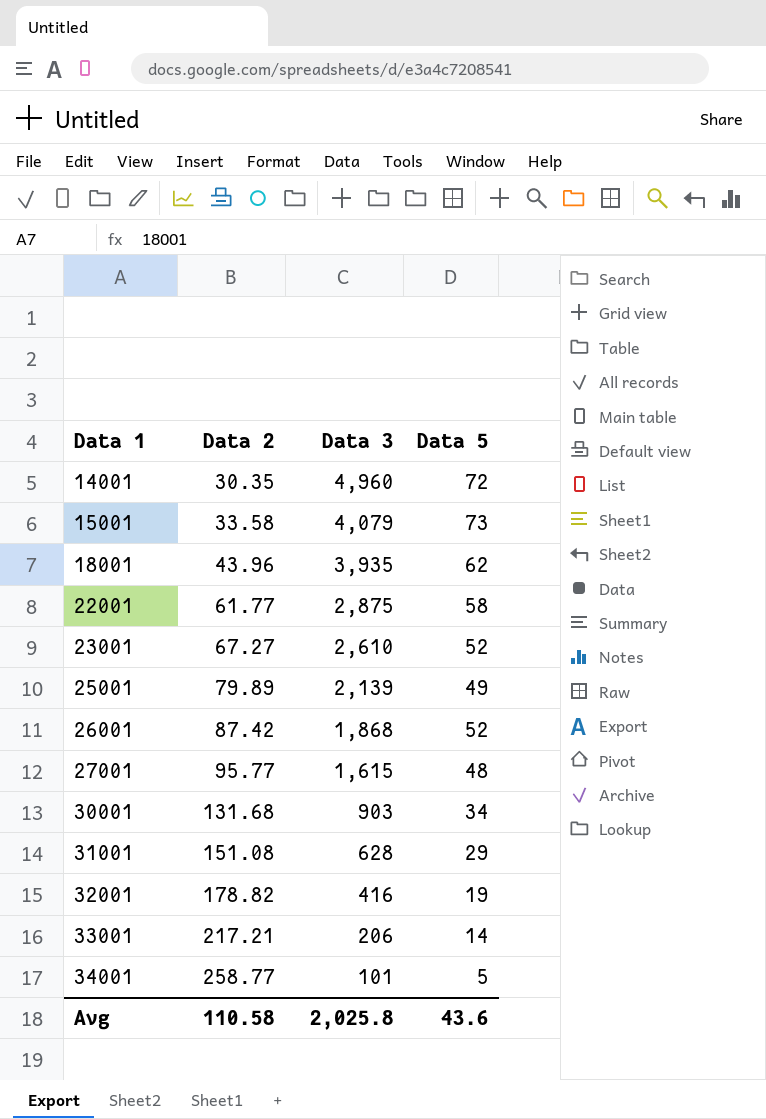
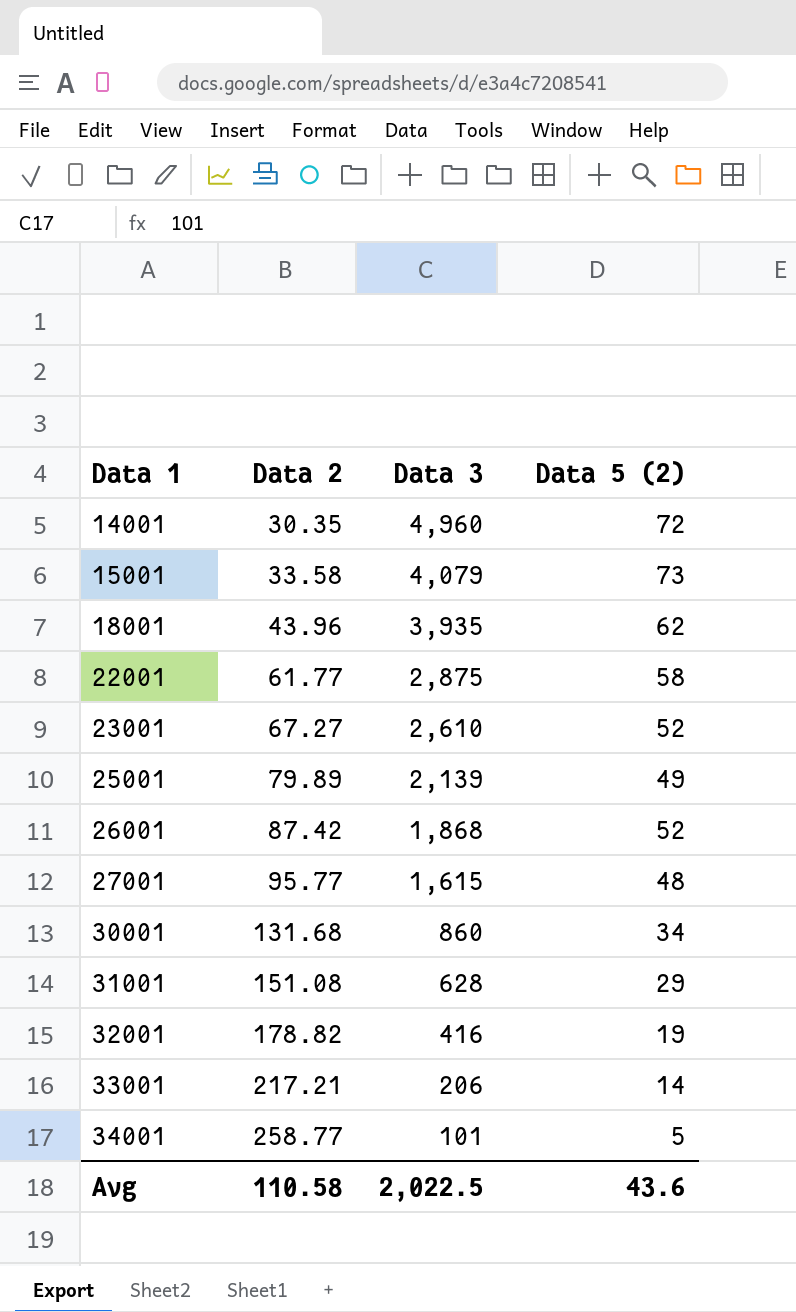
column name: Data 5 -> Data 5 (2)
30001 | Data 3: 903 -> 860
Avg | Data 3: 2,025.8 -> 2,022.5

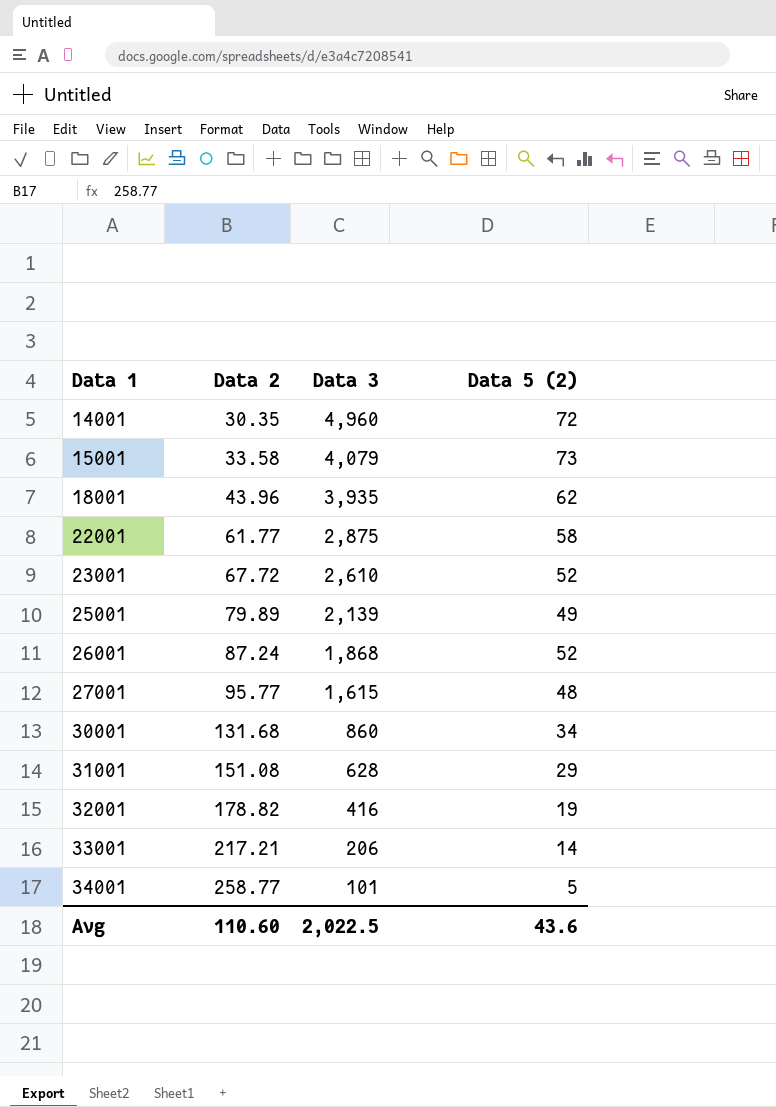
23001 | Data 2: 67.27 -> 67.72
26001 | Data 2: 87.42 -> 87.24
Avg | Data 2: 110.58 -> 110.60

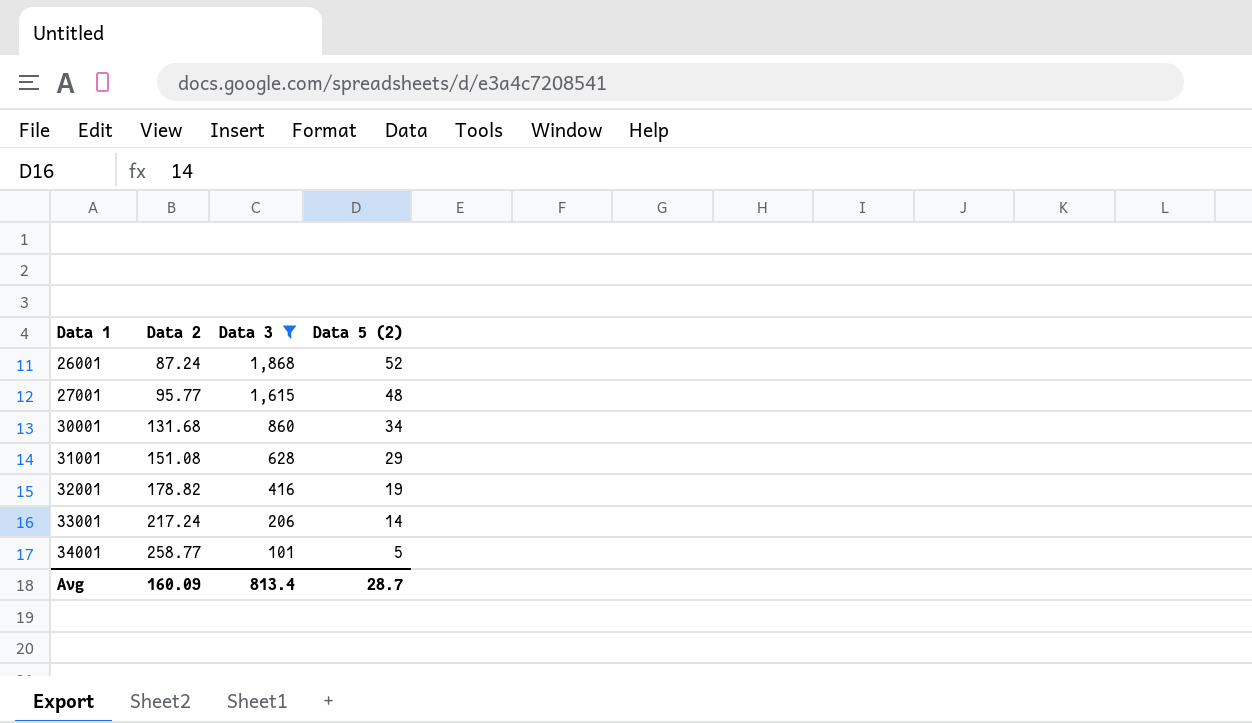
filter: none -> Data 3 <= 1,868
33001 | Data 2: 217.21 -> 217.24
Avg | Data 2: 110.60 -> 160.09
Avg | Data 3: 2,022.5 -> 813.4
Avg | Data 5 (2): 43.6 -> 28.7

